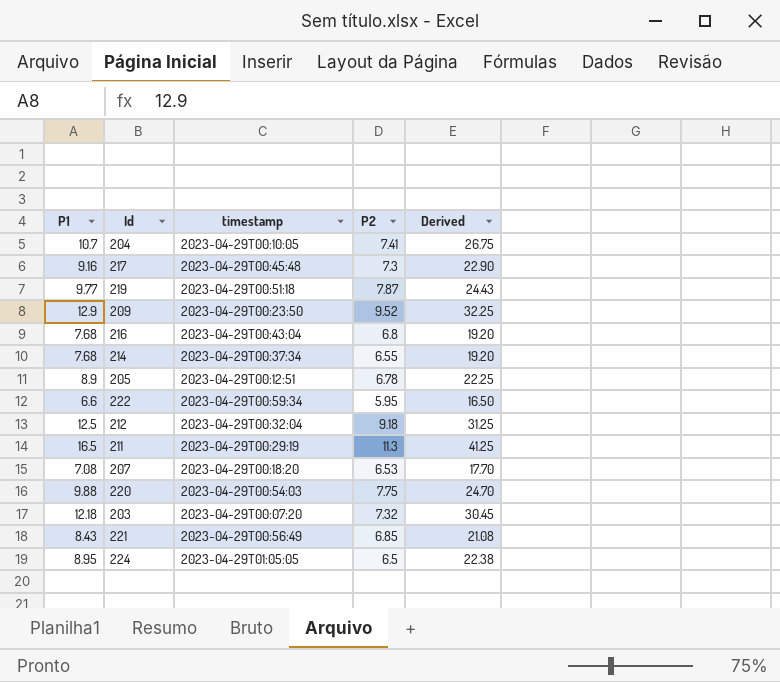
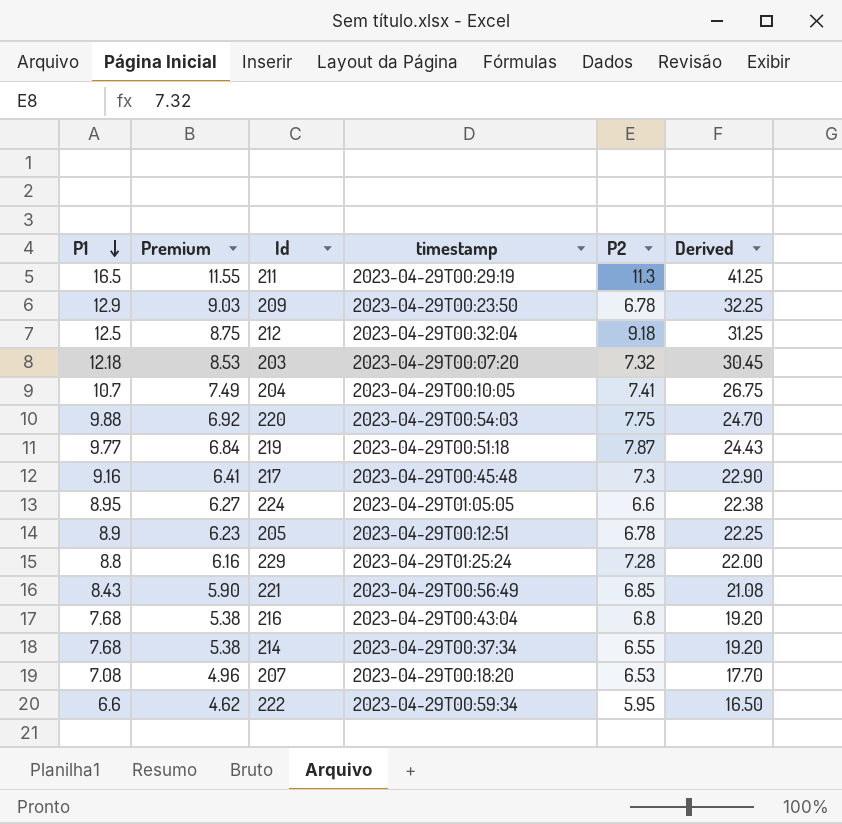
row order: none -> P1 descending
column Premium | formula: none -> [P1] * 0.7
209 | P2: 9.52 -> 6.78
224 | P2: 6.5 -> 6.6
row 229: none -> 8.8 | 6.16 | 2023-04-29T01:25:24 | 7.28 | 22.00

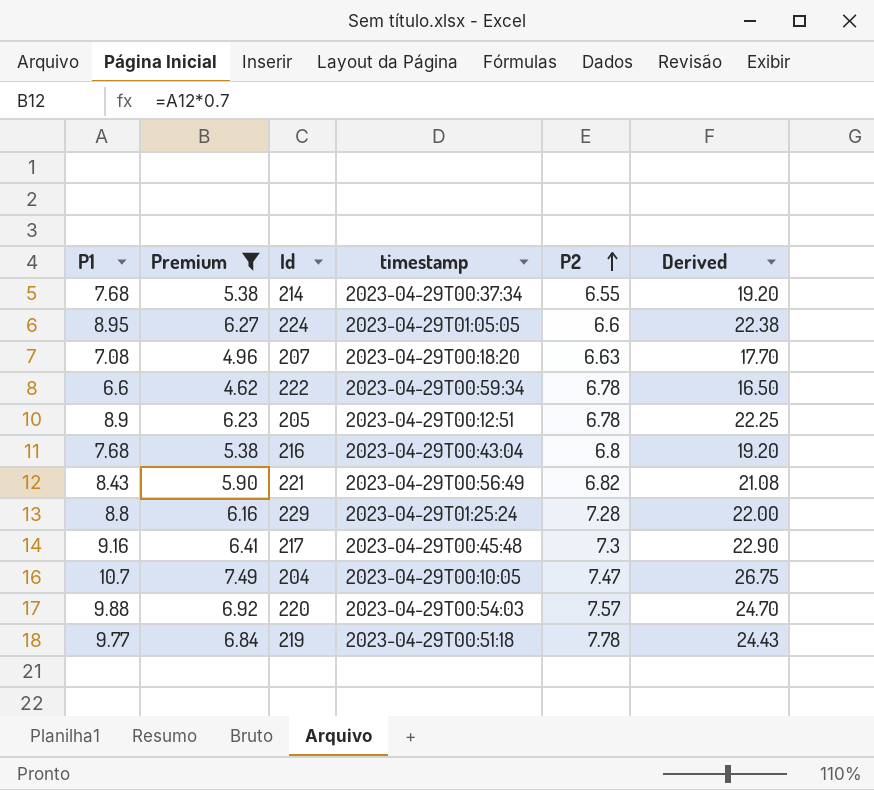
filter: none -> Premium <= 7.49
row order: P1 descending -> P2 ascending
207 | P2: 6.53 -> 6.63
222 | P2: 5.95 -> 6.78
221 | P2: 6.85 -> 6.82
204 | P2: 7.41 -> 7.47
220 | P2: 7.75 -> 7.57
219 | P2: 7.87 -> 7.78

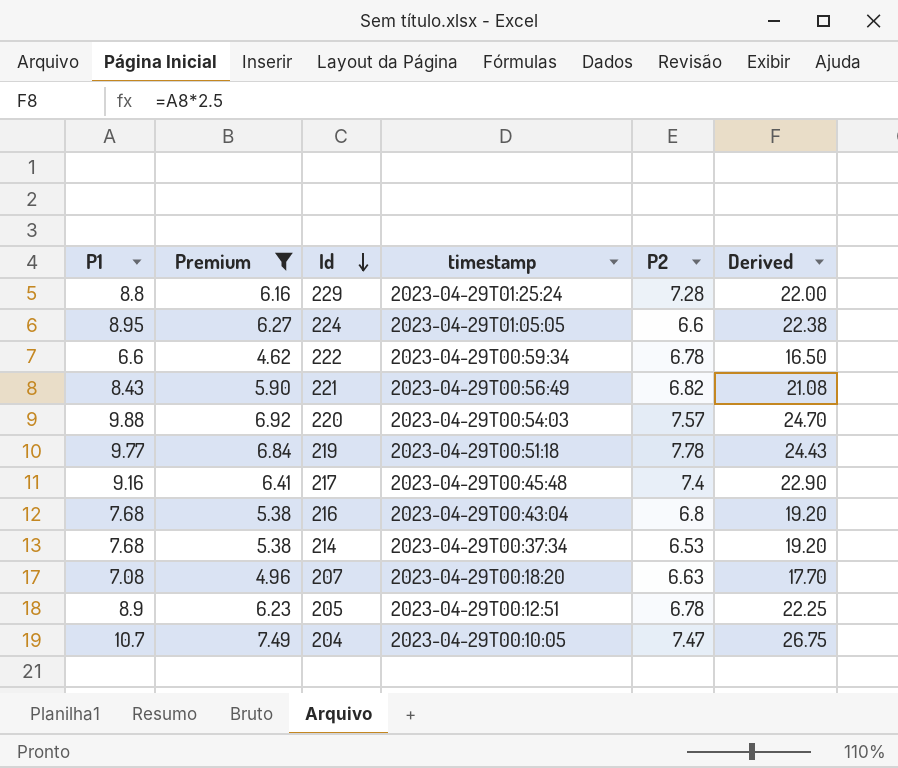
row order: P2 ascending -> Id descending
217 | P2: 7.3 -> 7.4
214 | P2: 6.55 -> 6.53

